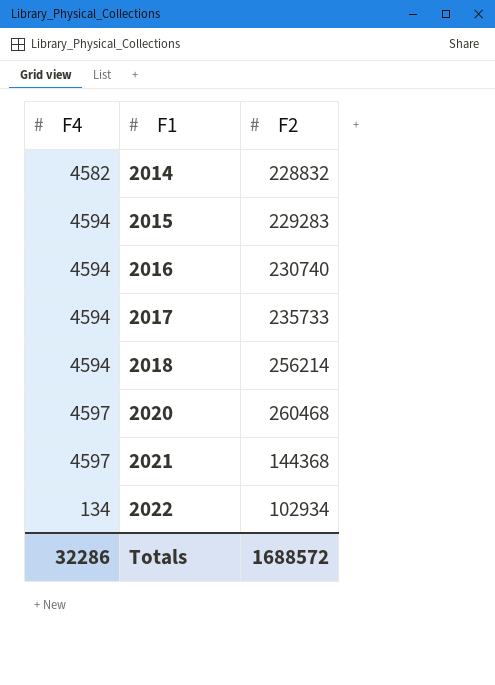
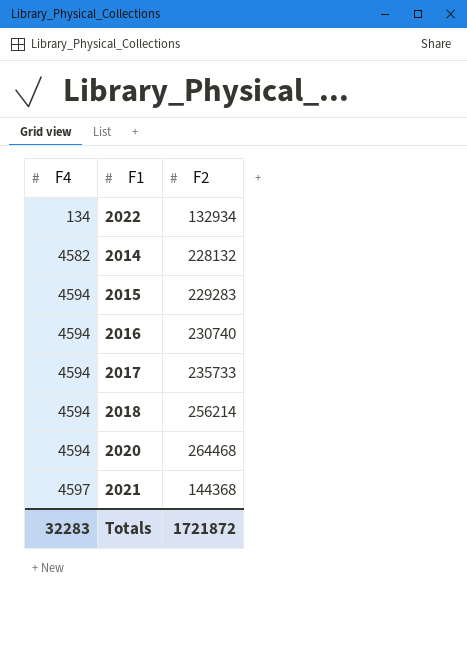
row order: F1 ascending -> F4 ascending
2022 | F2: 102934 -> 132934
2014 | F2: 228832 -> 228132
2020 | F4: 4597 -> 4594
2020 | F2: 260468 -> 264468
Totals | F4: 32286 -> 32283
Totals | F2: 1688572 -> 1721872

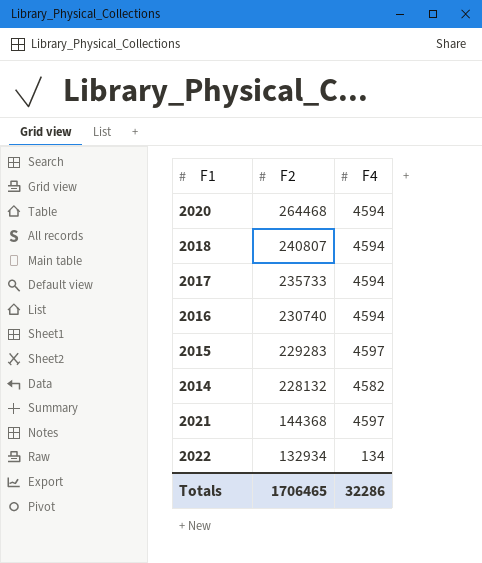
row order: F4 ascending -> F2 descending
column F4 | position: 1 -> 3
2018 | F2: 256214 -> 240807
2015 | F4: 4594 -> 4597
Totals | F2: 1721872 -> 1706465
Totals | F4: 32283 -> 32286

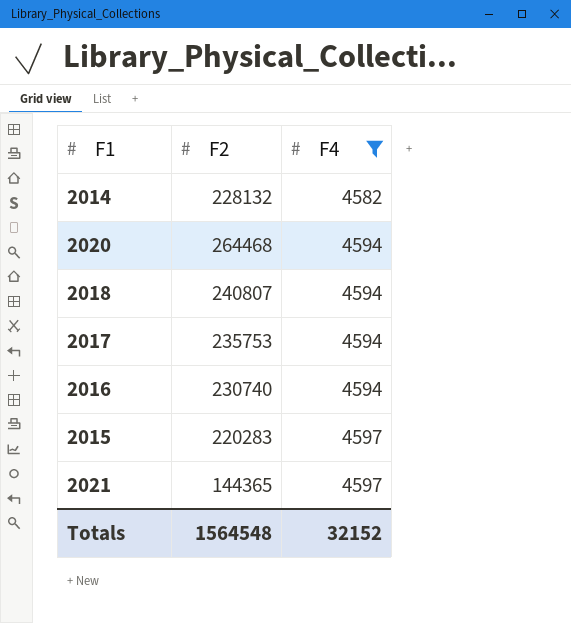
filter: none -> F4 != 134
row order: F2 descending -> F4 ascending
2017 | F2: 235733 -> 235753
2015 | F2: 229283 -> 220283
2021 | F2: 144368 -> 144365
Totals | F2: 1706465 -> 1564548
Totals | F4: 32286 -> 32152

